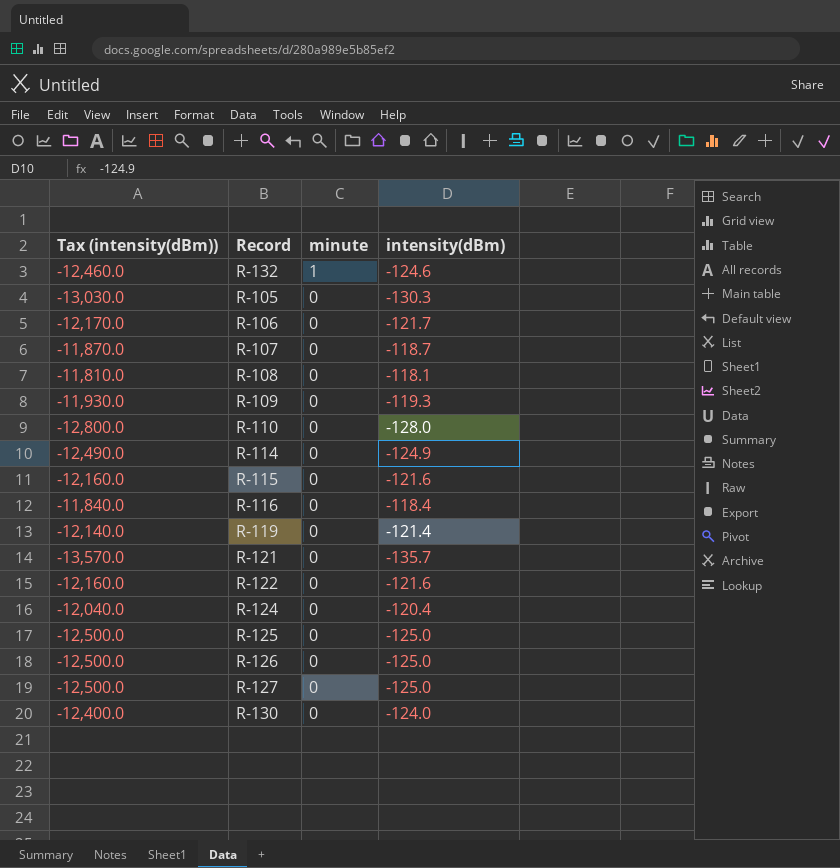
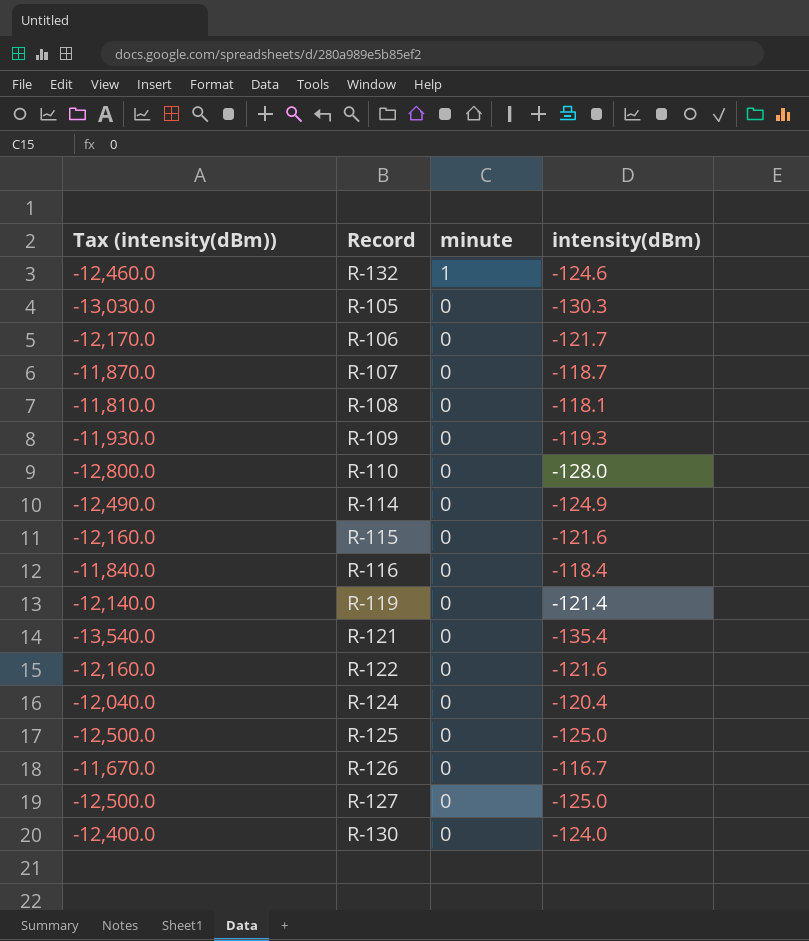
R-121 | Tax (intensity(dBm)): -13,570.0 -> -13,540.0
R-121 | intensity(dBm): -135.7 -> -135.4
R-126 | Tax (intensity(dBm)): -12,500.0 -> -11,670.0
R-126 | intensity(dBm): -125.0 -> -116.7

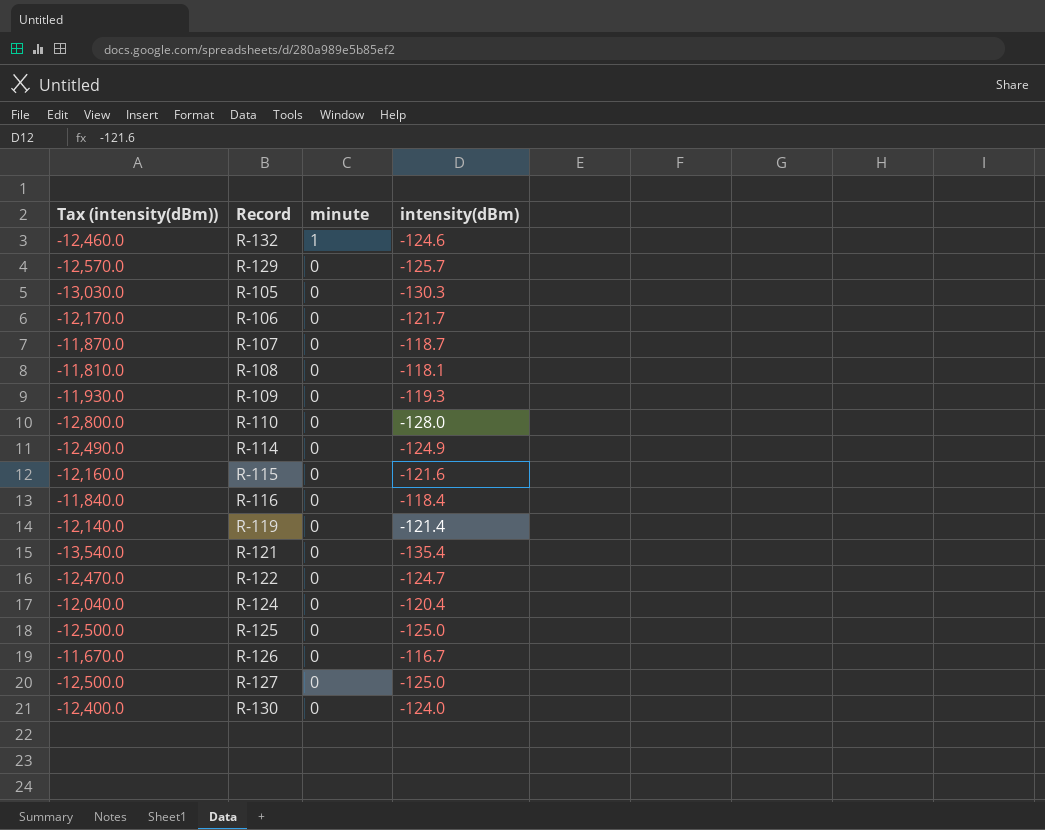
row R-129: none -> -12,570.0 | 0 | -125.7
R-122 | Tax (intensity(dBm)): -12,160.0 -> -12,470.0
R-122 | intensity(dBm): -121.6 -> -124.7

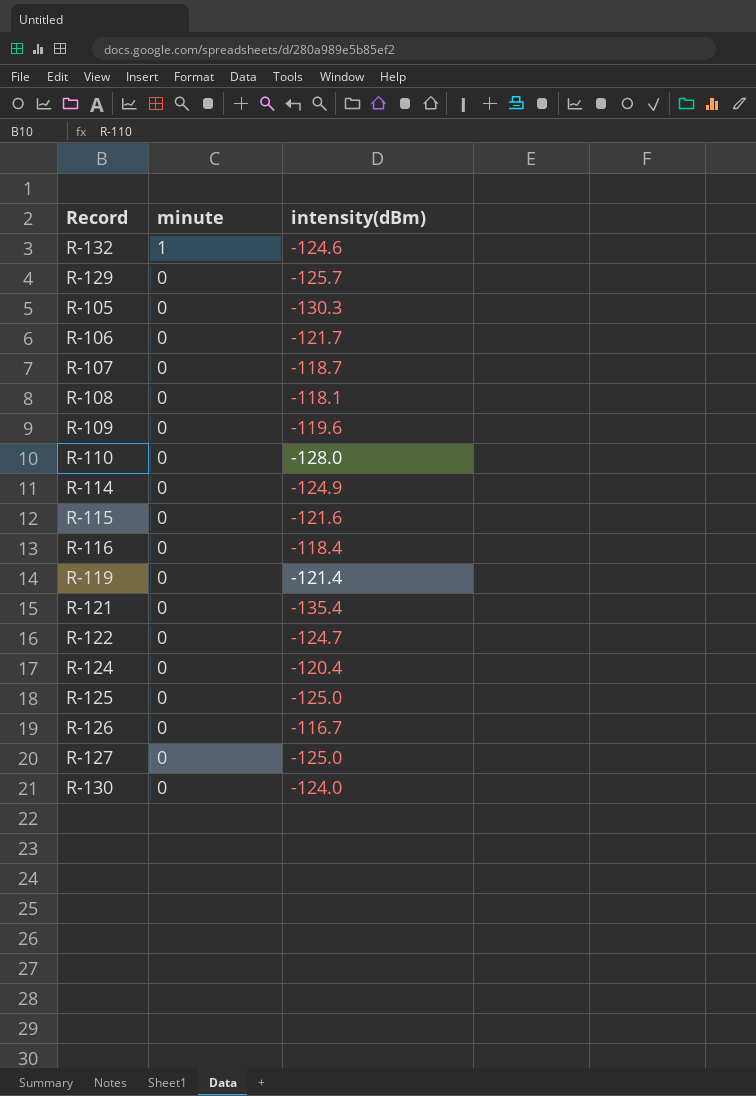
column Tax (intensity(dBm)) | formula: [intensity(dBm)] * 100 -> none
R-109 | intensity(dBm): -119.3 -> -119.6

